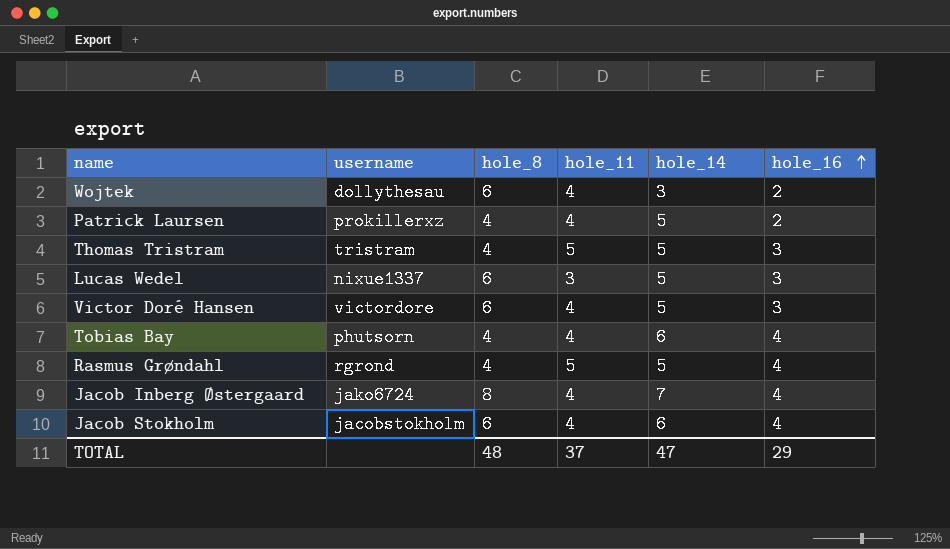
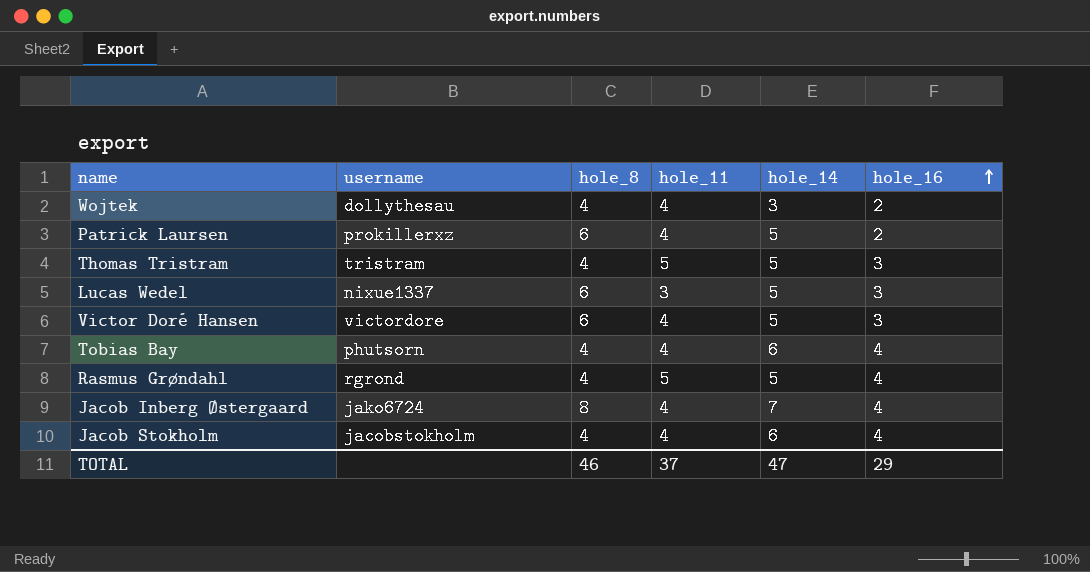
Wojtek | hole_8: 6 -> 4
Patrick Laursen | hole_8: 4 -> 6
Jacob Stokholm | hole_8: 6 -> 4
TOTAL | hole_8: 48 -> 46

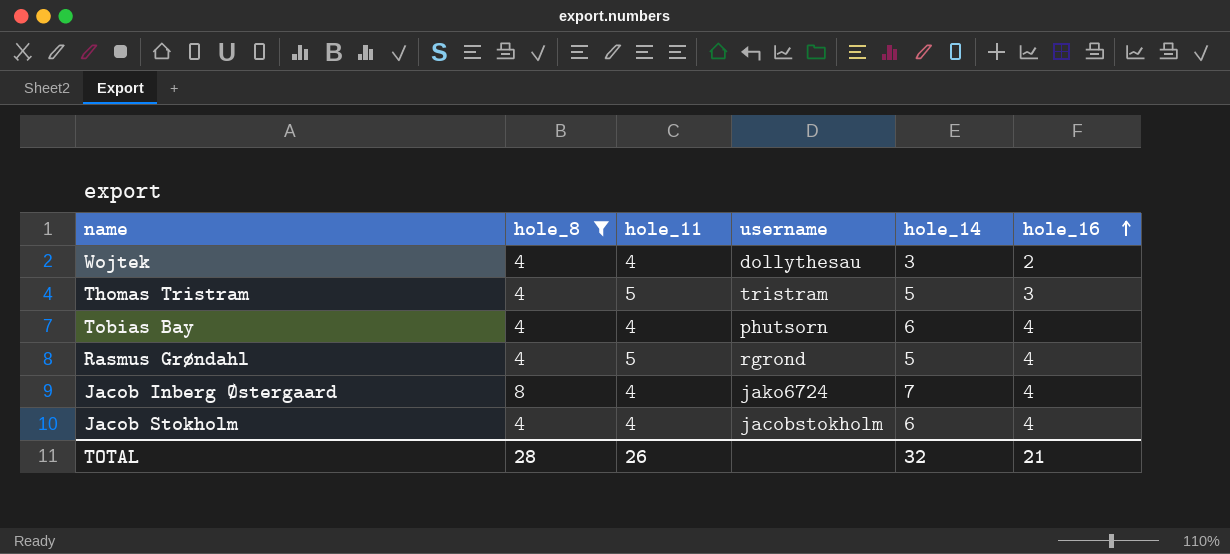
filter: none -> hole_8 != 6
column username | position: 2 -> 4
TOTAL | hole_8: 46 -> 28
TOTAL | hole_11: 37 -> 26
TOTAL | hole_14: 47 -> 32
TOTAL | hole_16: 29 -> 21

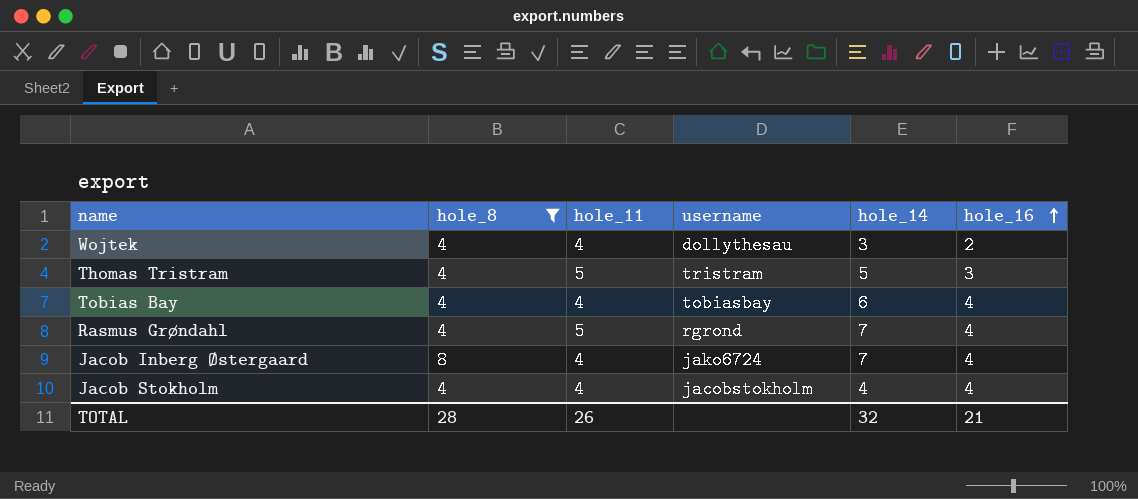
Tobias Bay | username: phutsorn -> tobiasbay
Rasmus Grøndahl | hole_14: 5 -> 7
Jacob Stokholm | hole_14: 6 -> 4

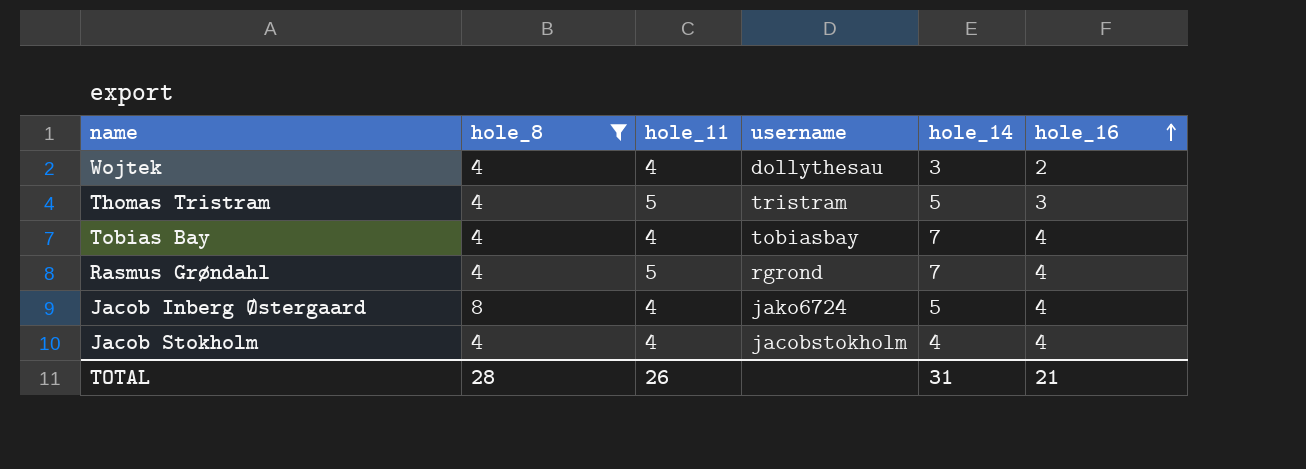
Tobias Bay | hole_14: 6 -> 7
Jacob Inberg Østergaard | hole_14: 7 -> 5
TOTAL | hole_14: 32 -> 31

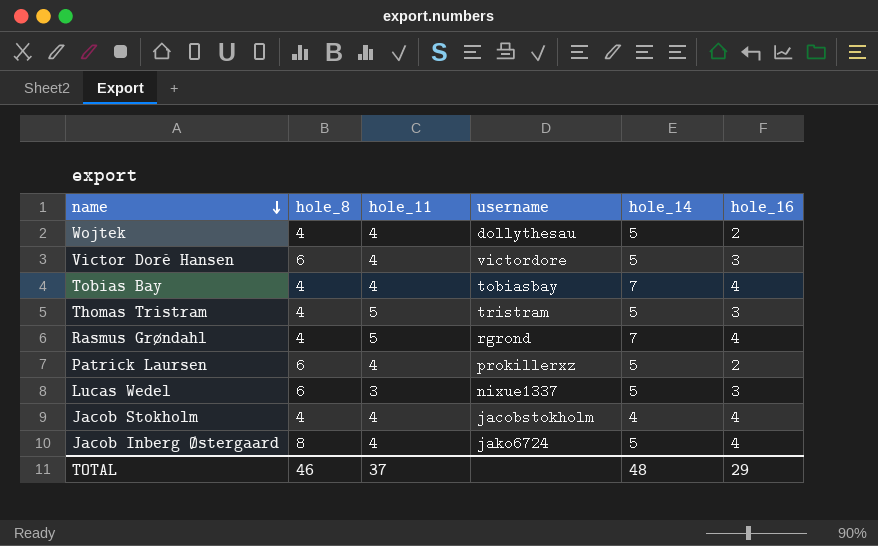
filter: hole_8 != 6 -> none
row order: hole_16 ascending -> name descending
Wojtek | hole_14: 3 -> 5
TOTAL | hole_8: 28 -> 46
TOTAL | hole_11: 26 -> 37
TOTAL | hole_14: 31 -> 48
TOTAL | hole_16: 21 -> 29

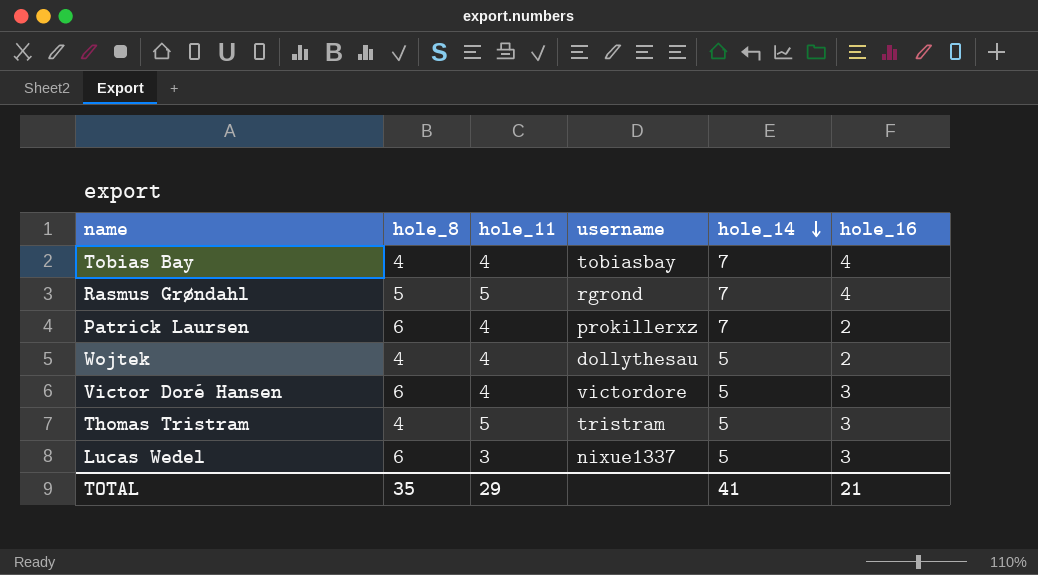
row order: name descending -> hole_14 descending
row Jacob Stokholm: 4 | 4 | jacobstokholm | 4 | 4 -> none
row Jacob Inberg Østergaard: 8 | 4 | jako6724 | 5 | 4 -> none
Rasmus Grøndahl | hole_8: 4 -> 5
Patrick Laursen | hole_14: 5 -> 7
TOTAL | hole_8: 46 -> 35
TOTAL | hole_11: 37 -> 29
TOTAL | hole_14: 48 -> 41
TOTAL | hole_16: 29 -> 21

